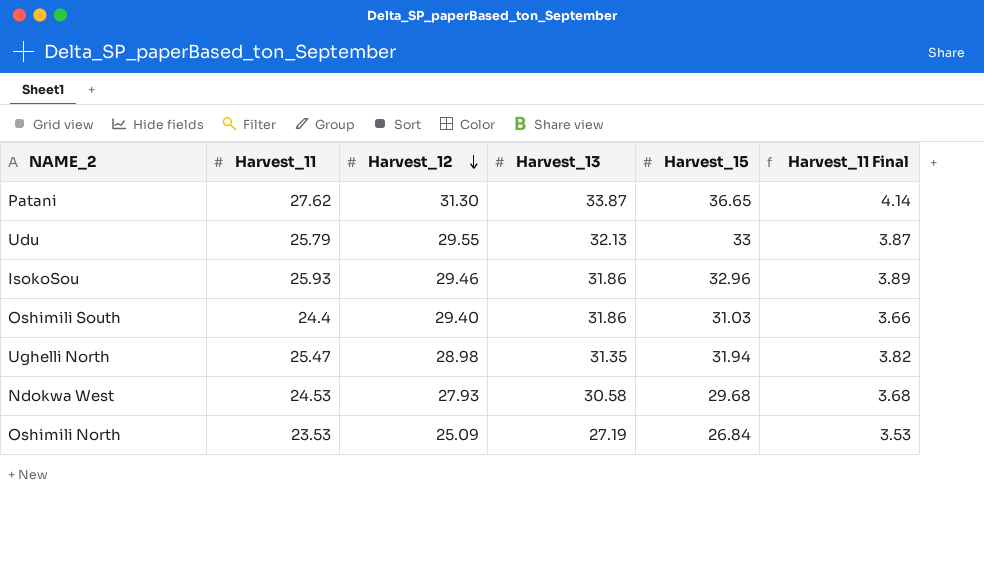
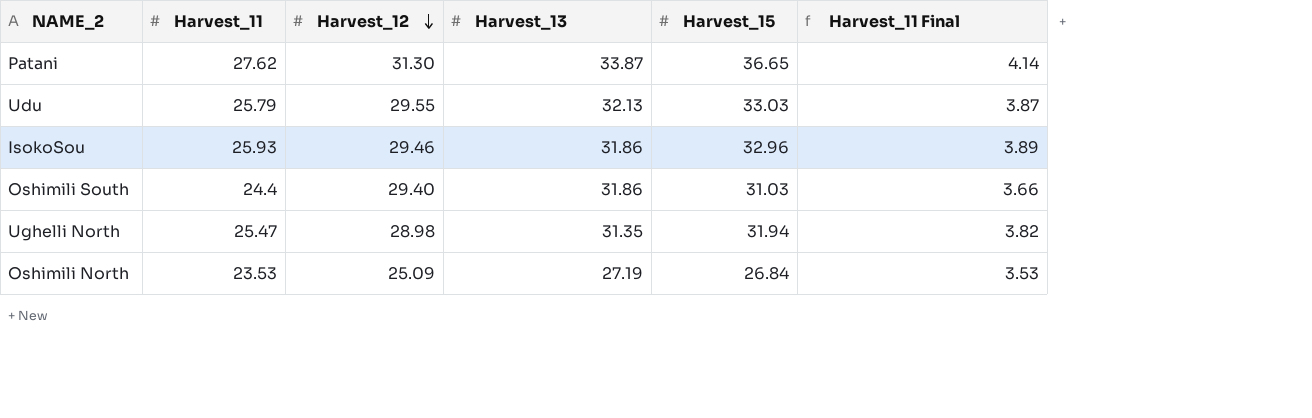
row Ndokwa West: 24.53 | 27.93 | 30.58 | 29.68 | 3.68 -> none
Udu | Harvest_15: 33 -> 33.03

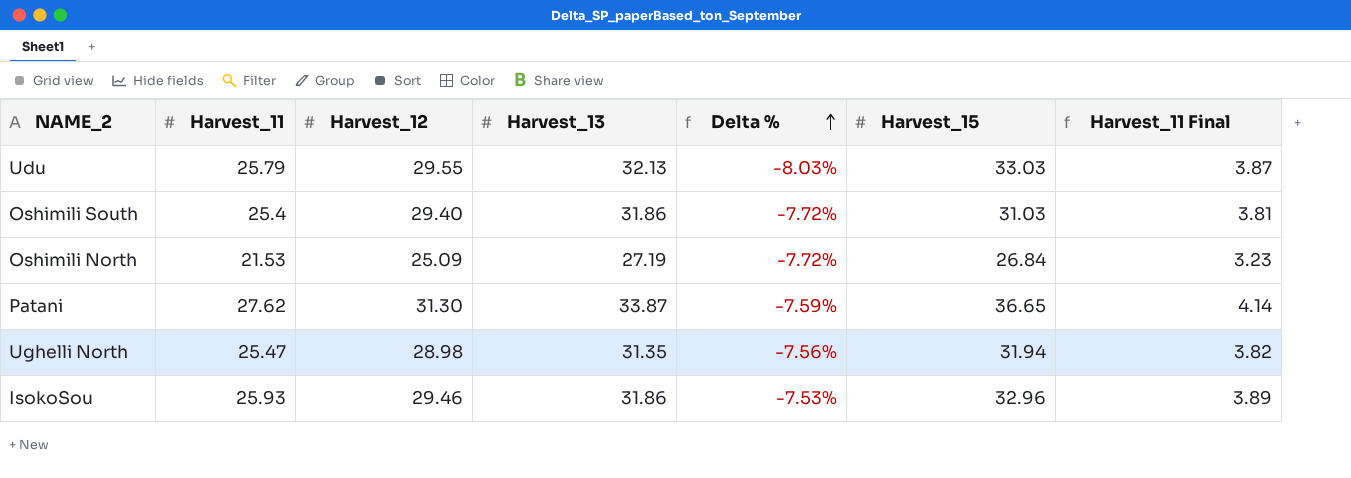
row order: Harvest_12 descending -> Delta % ascending
column Delta % | formula: none -> ([Harvest_12] - [Harvest_13]) / [Harvest_13]
Oshimili South | Harvest_11: 24.4 -> 25.4
Oshimili South | Harvest_11 Final: 3.66 -> 3.81
Oshimili North | Harvest_11: 23.53 -> 21.53
Oshimili North | Harvest_11 Final: 3.53 -> 3.23

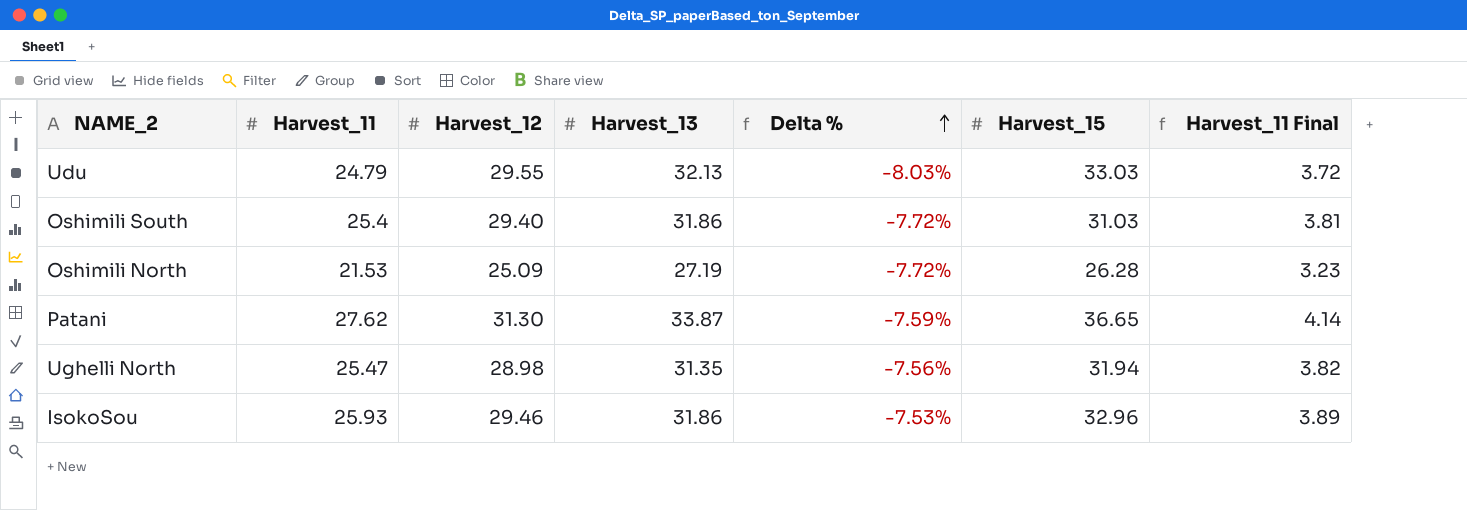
Udu | Harvest_11: 25.79 -> 24.79
Udu | Harvest_11 Final: 3.87 -> 3.72
Oshimili North | Harvest_15: 26.84 -> 26.28

